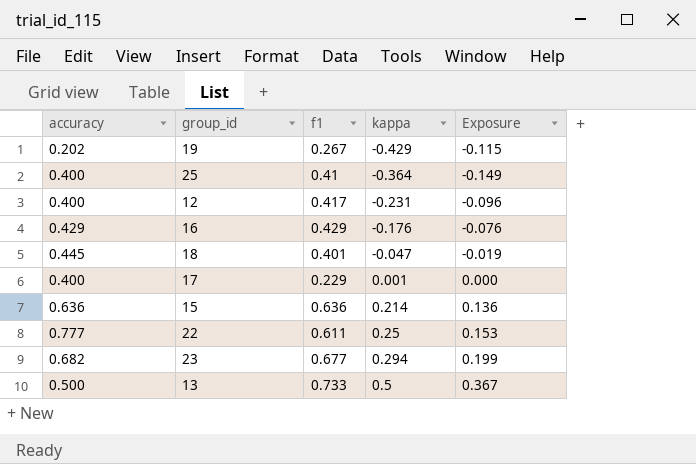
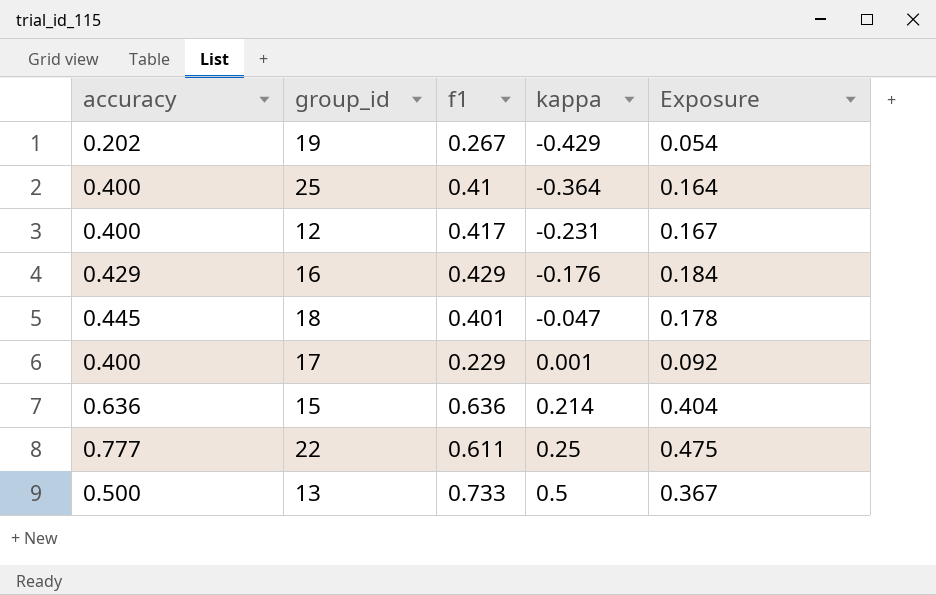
column Exposure | formula: [f1] * [kappa] -> [accuracy] * [f1]
row 23: 0.682 | 0.677 | 0.294 | 0.199 -> none

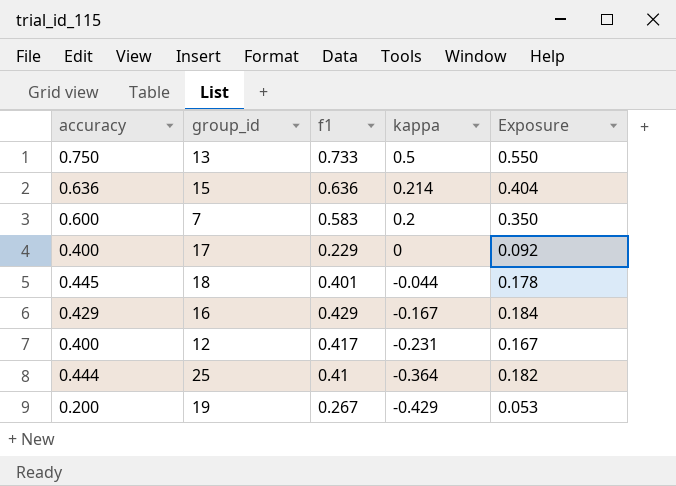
row order: kappa ascending -> kappa descending
row 22: 0.777 | 0.611 | 0.25 | 0.475 -> none
13 | accuracy: 0.500 -> 0.750
13 | Exposure: 0.367 -> 0.550
row 7: none -> 0.600 | 0.583 | 0.2 | 0.350
17 | kappa: 0.001 -> 0
18 | kappa: -0.047 -> -0.044
16 | kappa: -0.176 -> -0.167
25 | accuracy: 0.400 -> 0.444
25 | Exposure: 0.164 -> 0.182
19 | accuracy: 0.202 -> 0.200
19 | Exposure: 0.054 -> 0.053

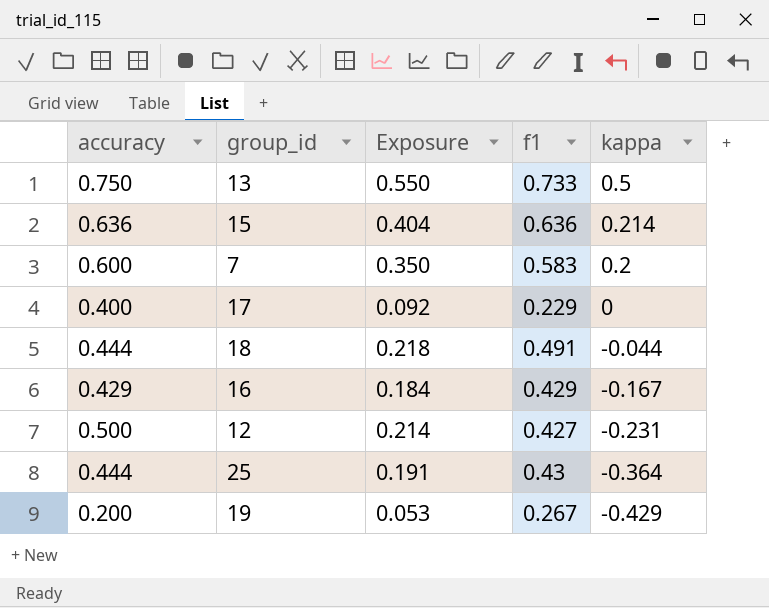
column Exposure | position: 5 -> 3
18 | accuracy: 0.445 -> 0.444
18 | Exposure: 0.178 -> 0.218
18 | f1: 0.401 -> 0.491
12 | accuracy: 0.400 -> 0.500
12 | Exposure: 0.167 -> 0.214
12 | f1: 0.417 -> 0.427
25 | Exposure: 0.182 -> 0.191
25 | f1: 0.41 -> 0.43

